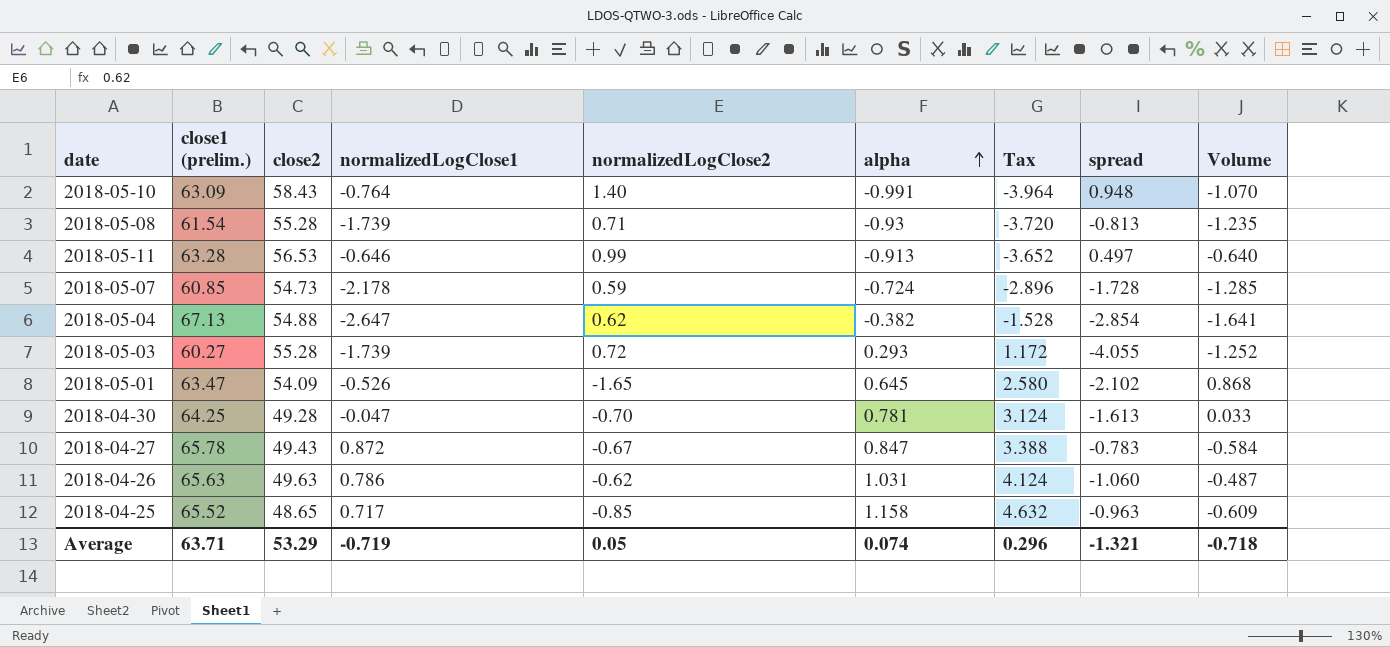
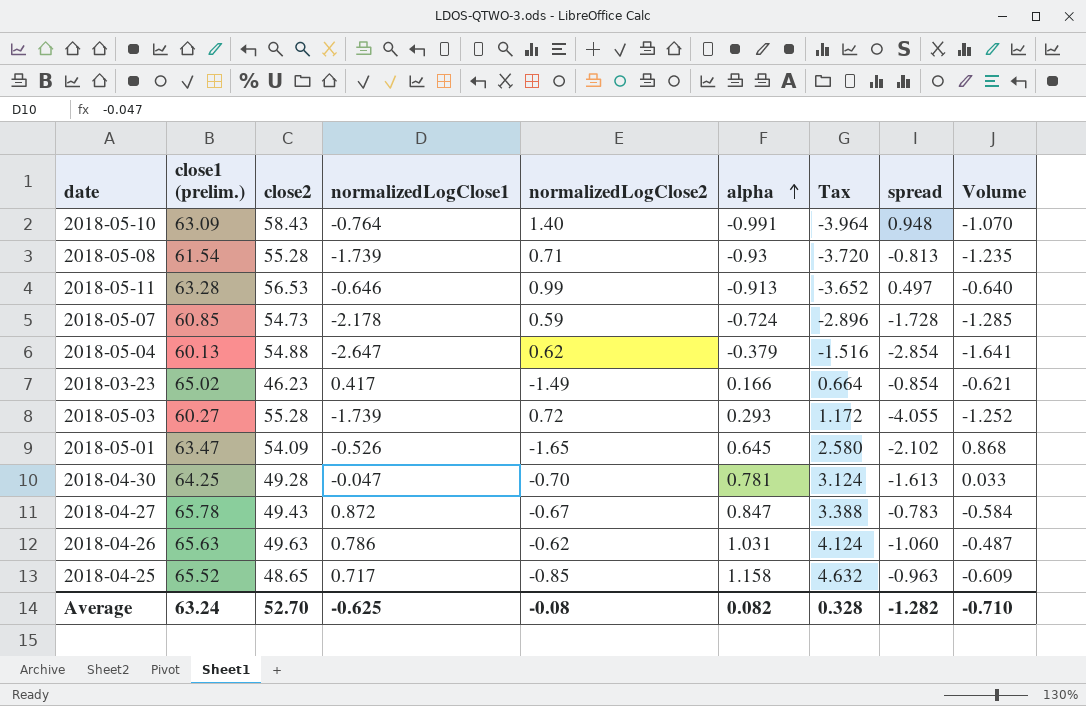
2018-05-04 | close1 (prelim.): 67.13 -> 60.13
2018-05-04 | alpha: -0.382 -> -0.379
2018-05-04 | Tax: -1.528 -> -1.516
row 2018-03-23: none -> 65.02 | 46.23 | 0.417 | -1.49 | 0.166 | 0.664 | -0.854 | -0.621
Average | close1 (prelim.): 63.71 -> 63.24
Average | close2: 53.29 -> 52.70
Average | normalizedLogClose1: -0.719 -> -0.625
Average | normalizedLogClose2: 0.05 -> -0.08
Average | alpha: 0.074 -> 0.082
Average | Tax: 0.296 -> 0.328
Average | spread: -1.321 -> -1.282
Average | Volume: -0.718 -> -0.710

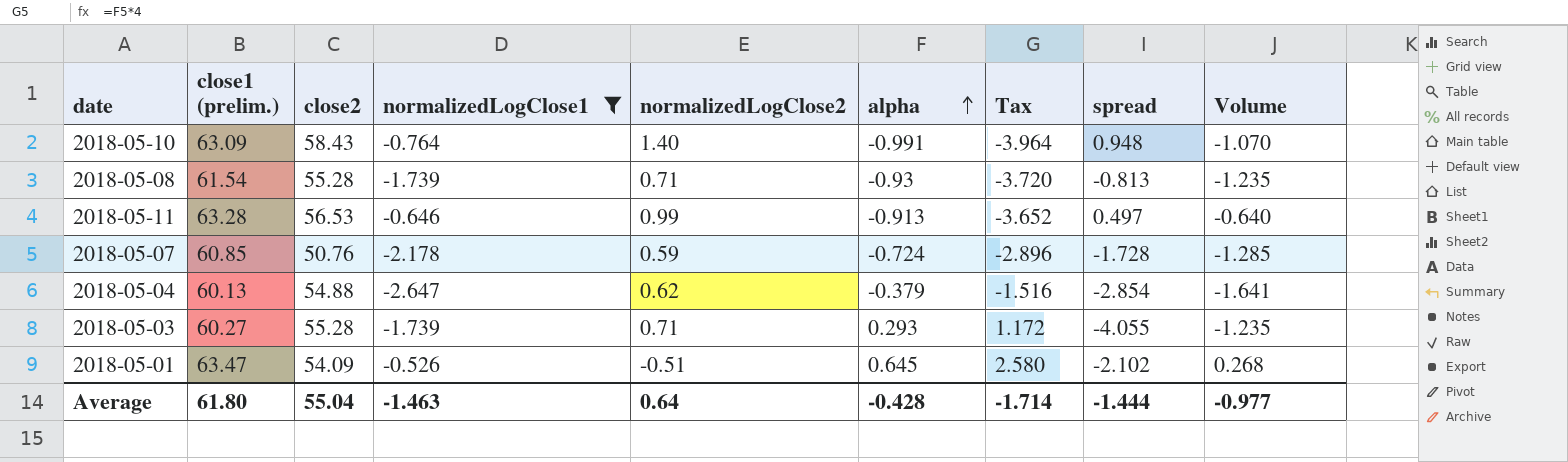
filter: none -> normalizedLogClose1 <= -0.526
2018-05-07 | close2: 54.73 -> 50.76
2018-05-03 | normalizedLogClose2: 0.72 -> 0.71
2018-05-03 | Volume: -1.252 -> -1.235
2018-05-01 | normalizedLogClose2: -1.65 -> -0.51
2018-05-01 | Volume: 0.868 -> 0.268
Average | close1 (prelim.): 63.24 -> 61.80
Average | close2: 52.70 -> 55.04
Average | normalizedLogClose1: -0.625 -> -1.463
Average | normalizedLogClose2: -0.08 -> 0.64
Average | alpha: 0.082 -> -0.428
Average | Tax: 0.328 -> -1.714
Average | spread: -1.282 -> -1.444
Average | Volume: -0.710 -> -0.977

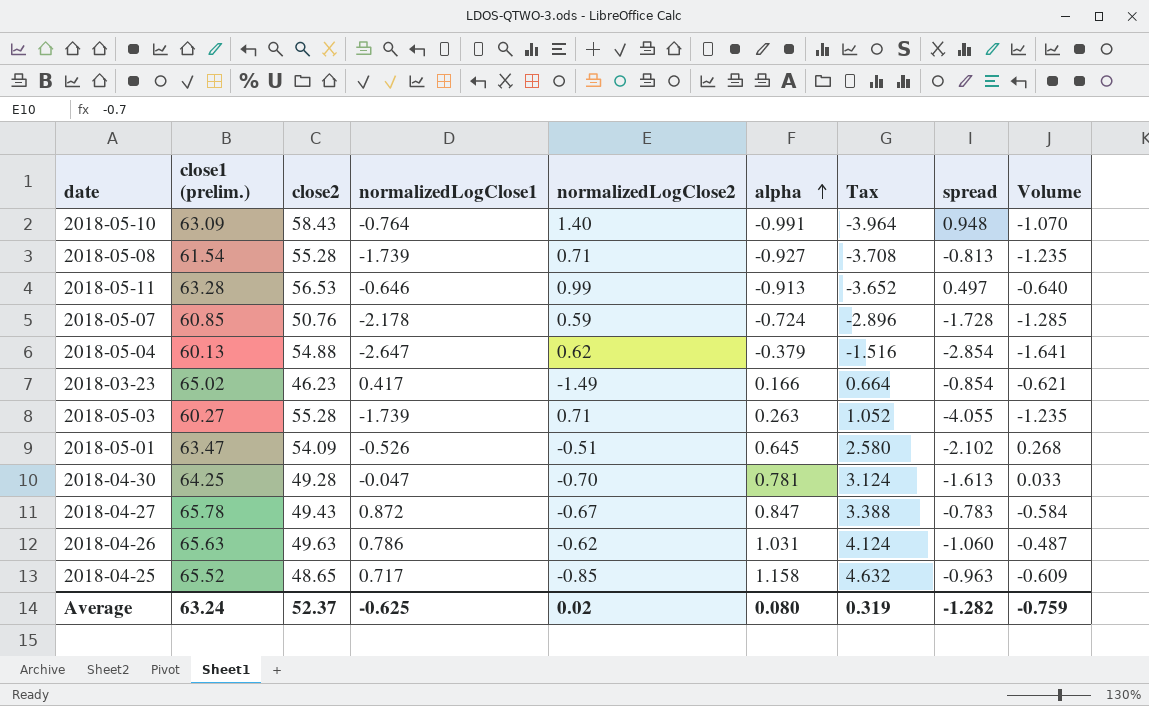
filter: normalizedLogClose1 <= -0.526 -> none
2018-05-08 | alpha: -0.93 -> -0.927
2018-05-08 | Tax: -3.720 -> -3.708
2018-05-03 | alpha: 0.293 -> 0.263
2018-05-03 | Tax: 1.172 -> 1.052
Average | close1 (prelim.): 61.80 -> 63.24
Average | close2: 55.04 -> 52.37
Average | normalizedLogClose1: -1.463 -> -0.625
Average | normalizedLogClose2: 0.64 -> 0.02
Average | alpha: -0.428 -> 0.080
Average | Tax: -1.714 -> 0.319
Average | spread: -1.444 -> -1.282
Average | Volume: -0.977 -> -0.759

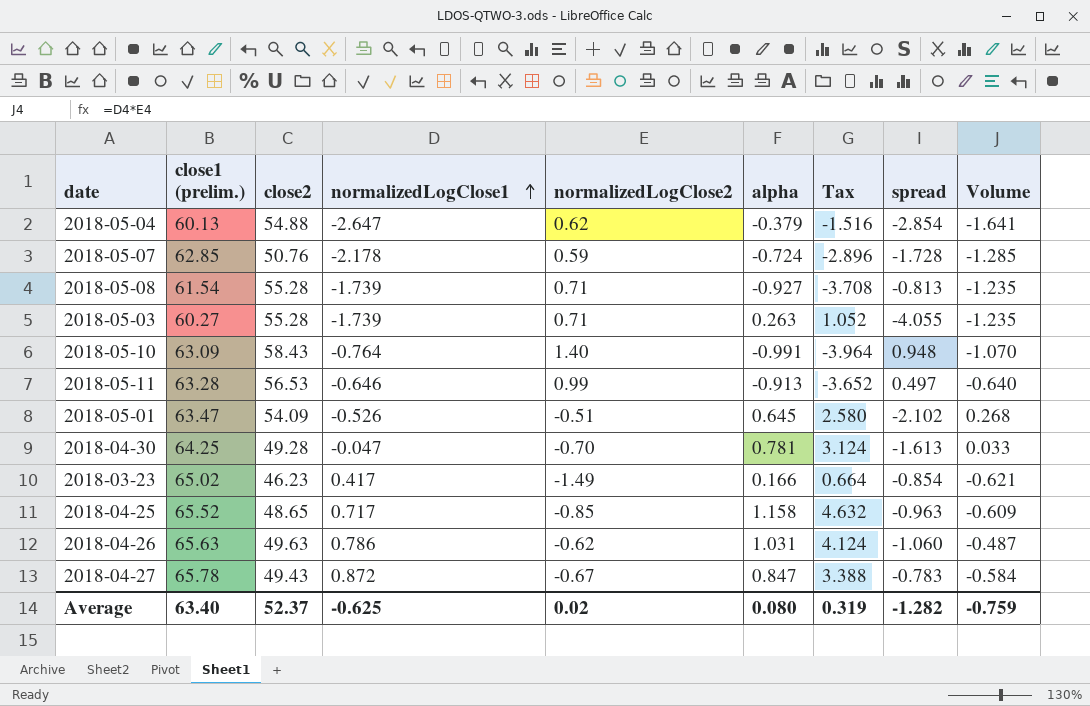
row order: alpha ascending -> normalizedLogClose1 ascending
2018-05-07 | close1 (prelim.): 60.85 -> 62.85
Average | close1 (prelim.): 63.24 -> 63.40

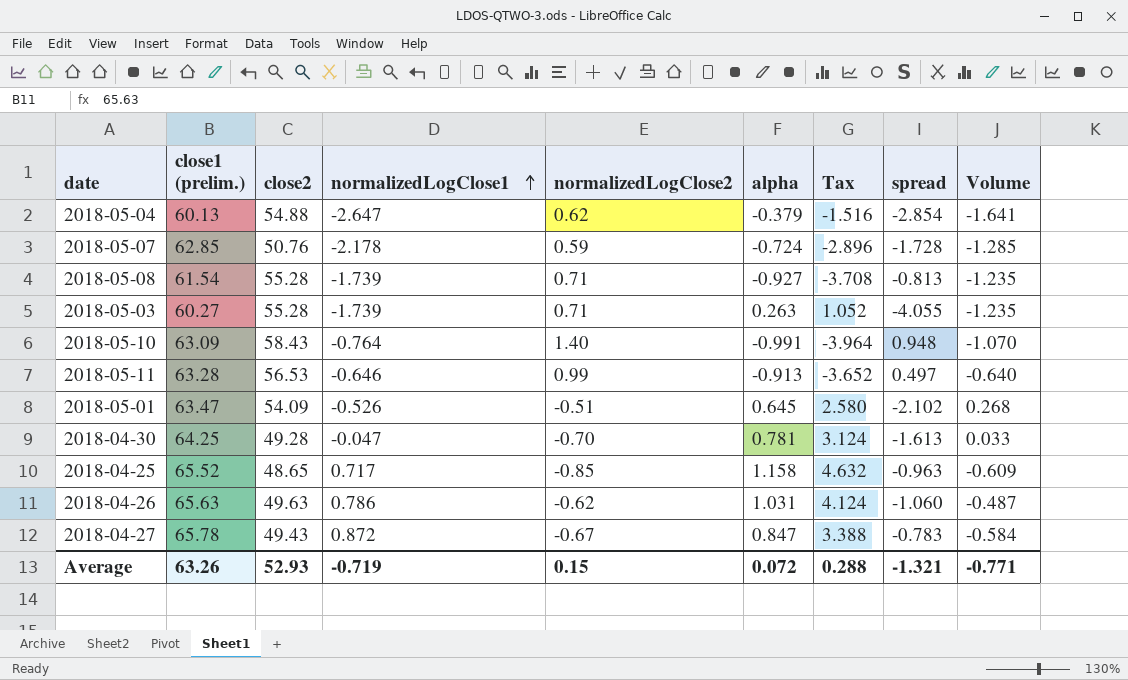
row 2018-03-23: 65.02 | 46.23 | 0.417 | -1.49 | 0.166 | 0.664 | -0.854 | -0.621 -> none
Average | close1 (prelim.): 63.40 -> 63.26
Average | close2: 52.37 -> 52.93
Average | normalizedLogClose1: -0.625 -> -0.719
Average | normalizedLogClose2: 0.02 -> 0.15
Average | alpha: 0.080 -> 0.072
Average | Tax: 0.319 -> 0.288
Average | spread: -1.282 -> -1.321
Average | Volume: -0.759 -> -0.771

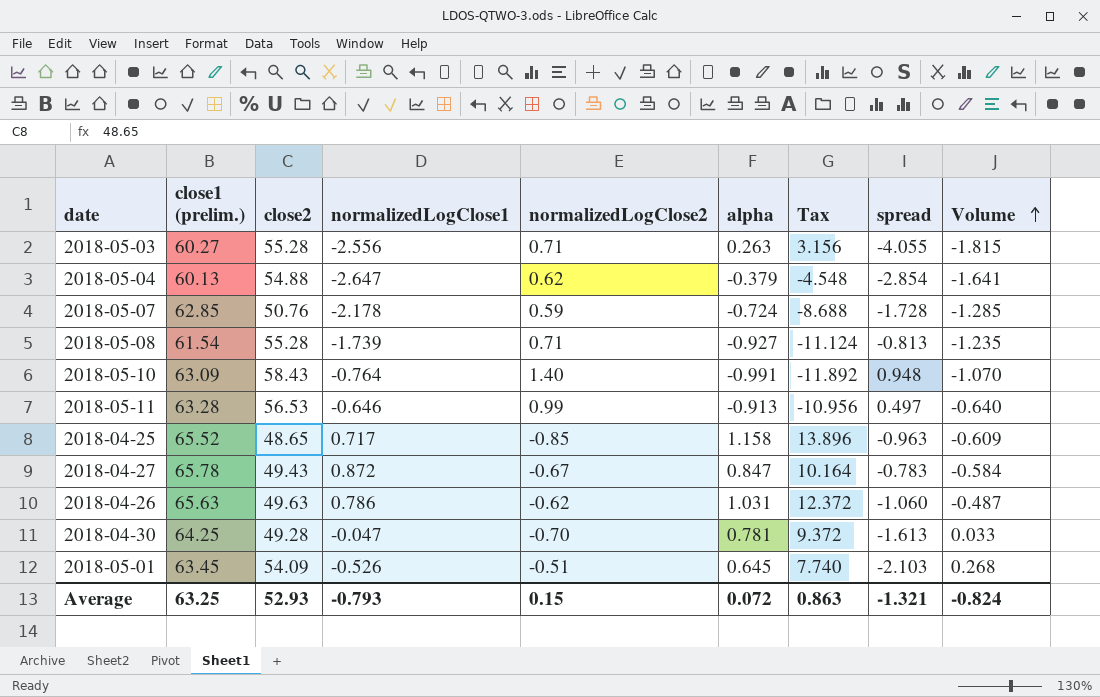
row order: normalizedLogClose1 ascending -> Volume ascending
column Tax | formula: [alpha] * 4 -> [alpha] * 12
2018-05-03 | normalizedLogClose1: -1.739 -> -2.556
2018-05-03 | Volume: -1.235 -> -1.815
2018-05-01 | close1 (prelim.): 63.47 -> 63.45
2018-05-01 | spread: -2.102 -> -2.103
Average | close1 (prelim.): 63.26 -> 63.25
Average | normalizedLogClose1: -0.719 -> -0.793
Average | Tax: 0.288 -> 0.863
Average | Volume: -0.771 -> -0.824

